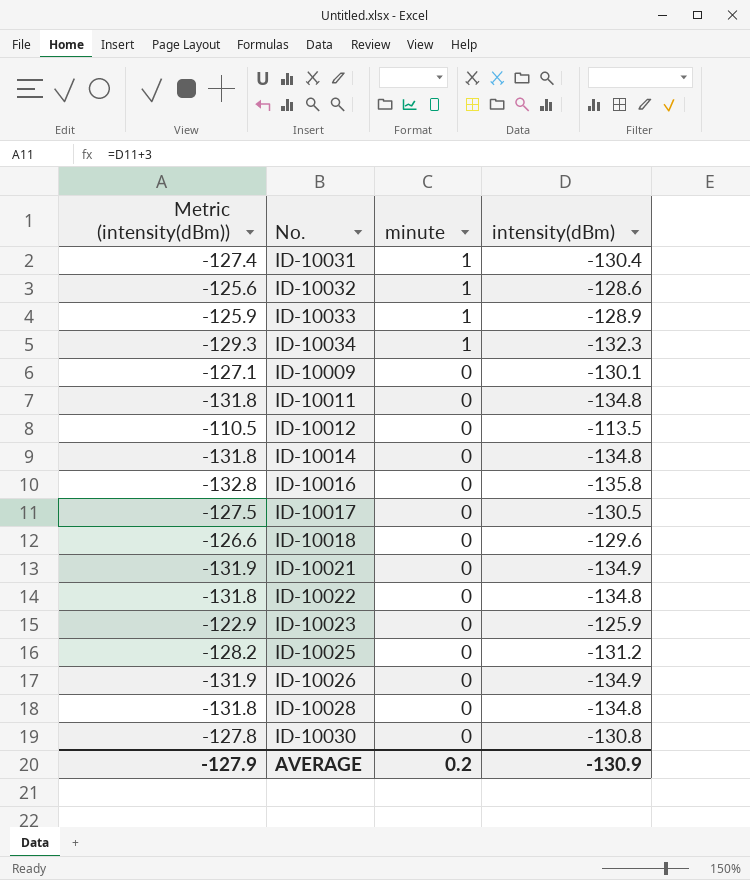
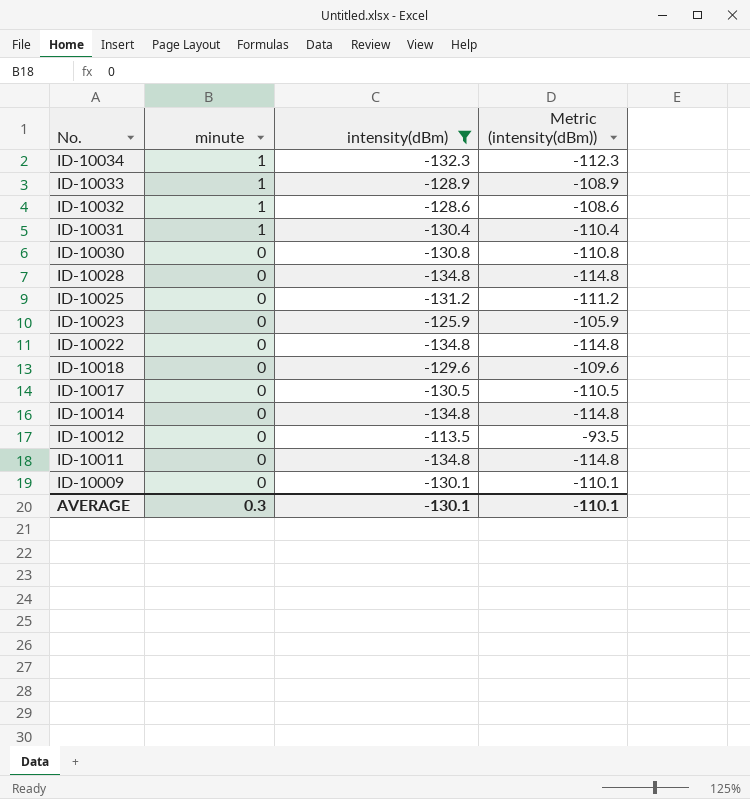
filter: none -> intensity(dBm) >= -134.8
row order: minute descending -> No. descending
column Metric (intensity(dBm)) | formula: [intensity(dBm)] + 3 -> [intensity(dBm)] + 20
column Metric (intensity(dBm)) | position: 1 -> 4
AVERAGE | minute: 0.2 -> 0.3
AVERAGE | intensity(dBm): -130.9 -> -130.1
AVERAGE | Metric (intensity(dBm)): -127.9 -> -110.1

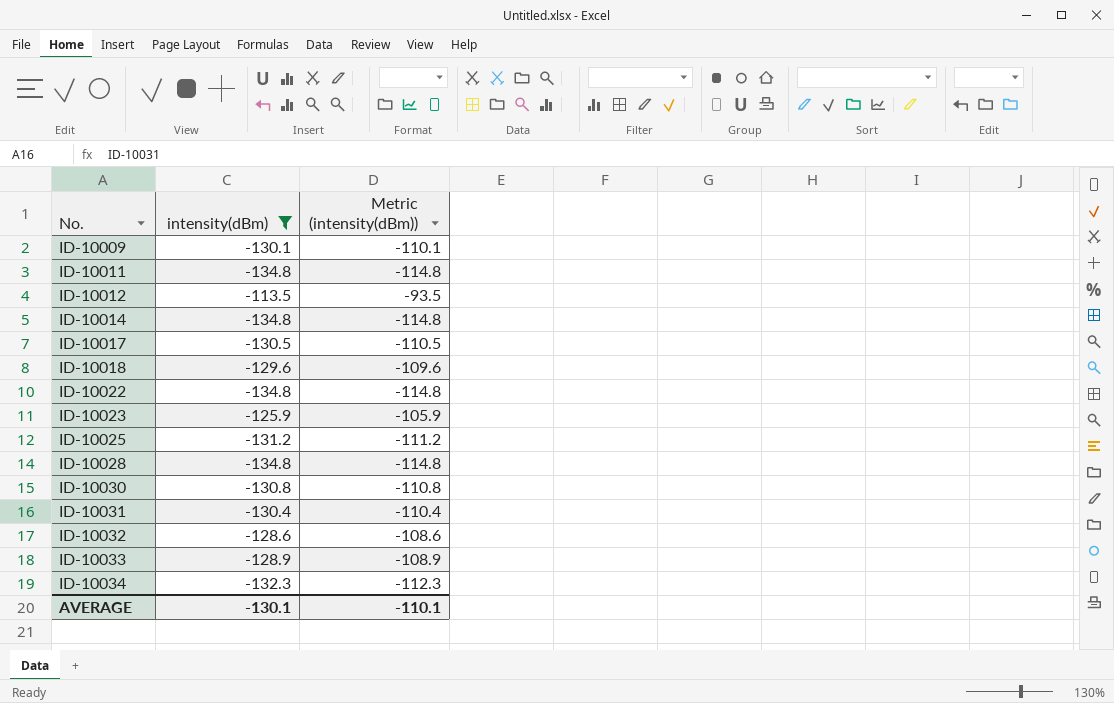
row order: No. descending -> No. ascending
column minute | position: 2 -> none

